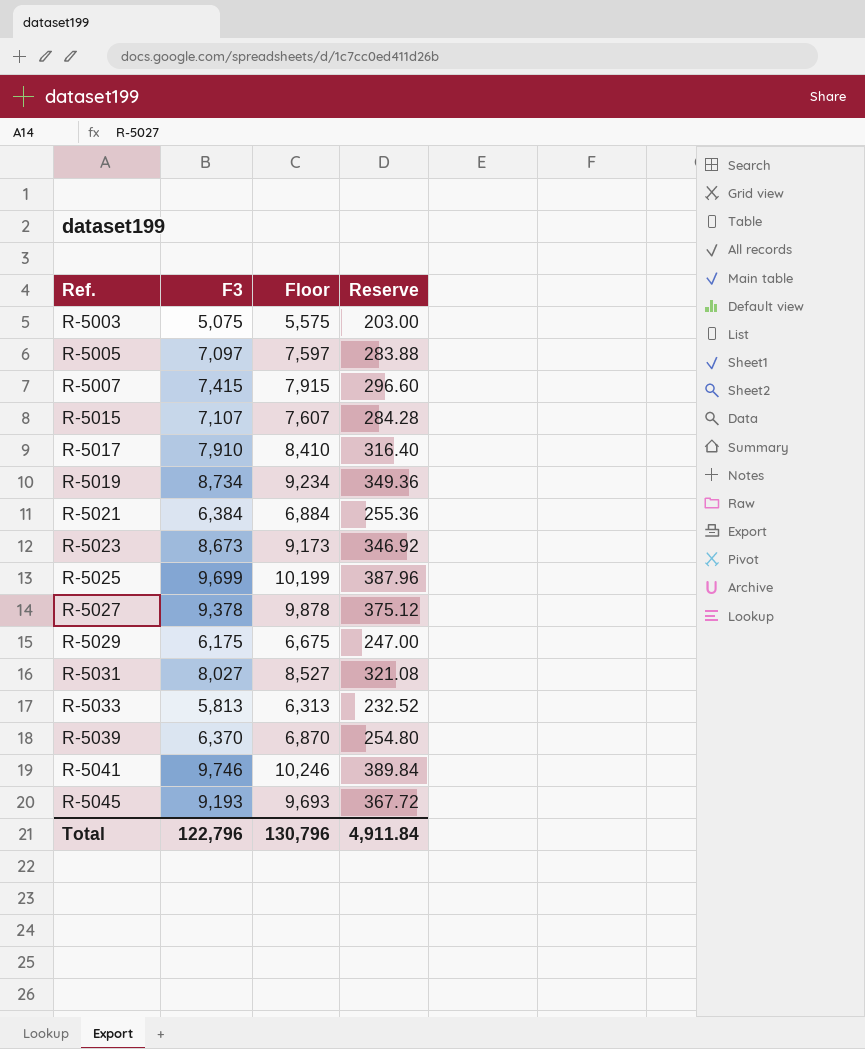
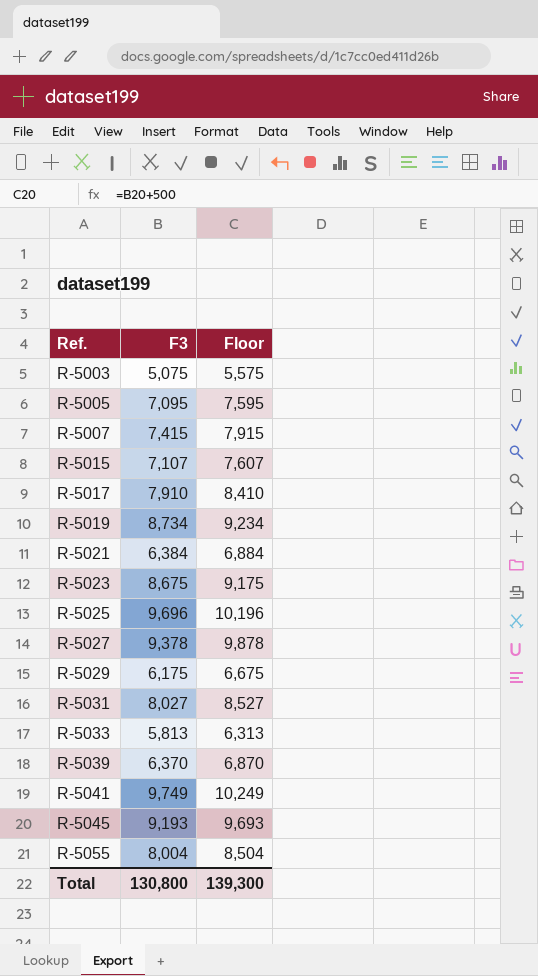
column Reserve | formula: [F3] * 0.04 -> none
R-5005 | F3: 7,097 -> 7,095
R-5005 | Floor: 7,597 -> 7,595
R-5023 | F3: 8,673 -> 8,675
R-5023 | Floor: 9,173 -> 9,175
R-5025 | F3: 9,699 -> 9,696
R-5025 | Floor: 10,199 -> 10,196
R-5041 | F3: 9,746 -> 9,749
R-5041 | Floor: 10,246 -> 10,249
row R-5055: none -> 8,004 | 8,504
Total | F3: 122,796 -> 130,800
Total | Floor: 130,796 -> 139,300

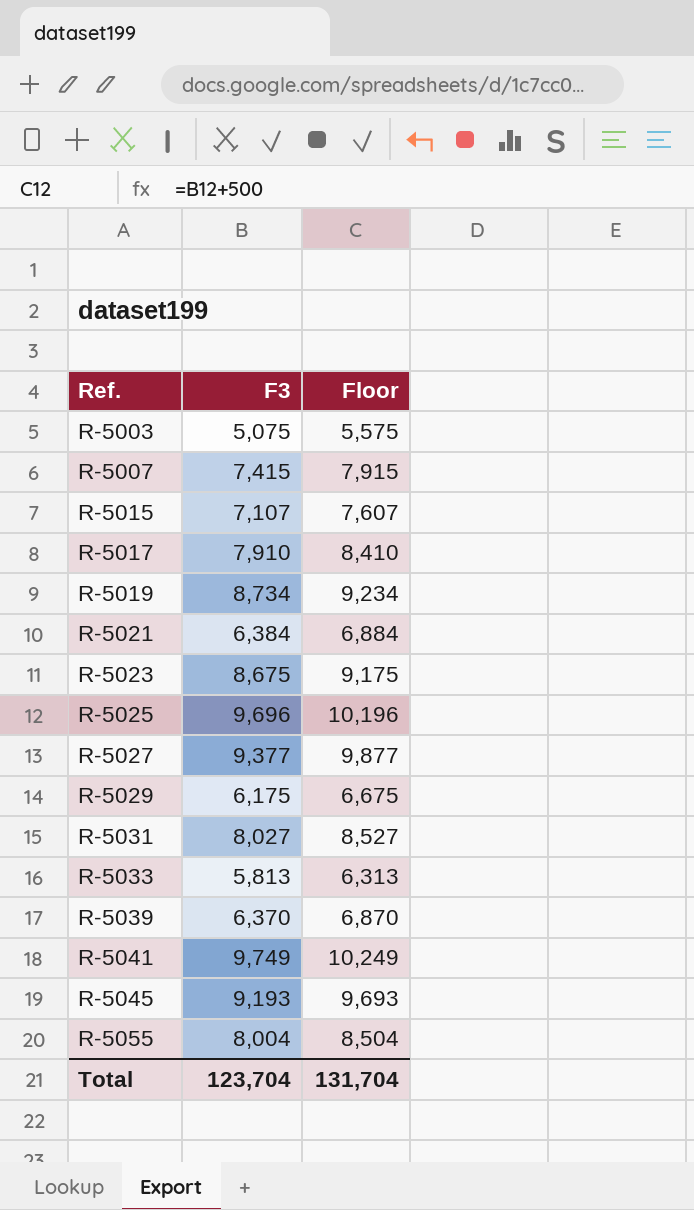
row R-5005: 7,095 | 7,595 -> none
R-5027 | F3: 9,378 -> 9,377
R-5027 | Floor: 9,878 -> 9,877
Total | F3: 130,800 -> 123,704
Total | Floor: 139,300 -> 131,704

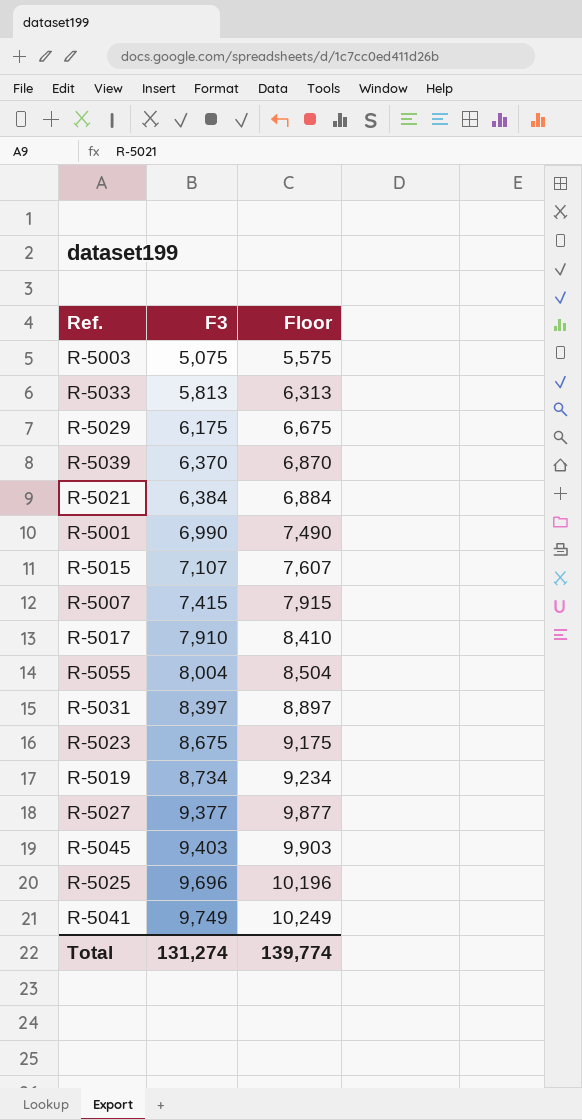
row order: Ref. ascending -> F3 ascending
row R-5001: none -> 6,990 | 7,490
R-5031 | F3: 8,027 -> 8,397
R-5031 | Floor: 8,527 -> 8,897
R-5045 | F3: 9,193 -> 9,403
R-5045 | Floor: 9,693 -> 9,903
Total | F3: 123,704 -> 131,274
Total | Floor: 131,704 -> 139,774

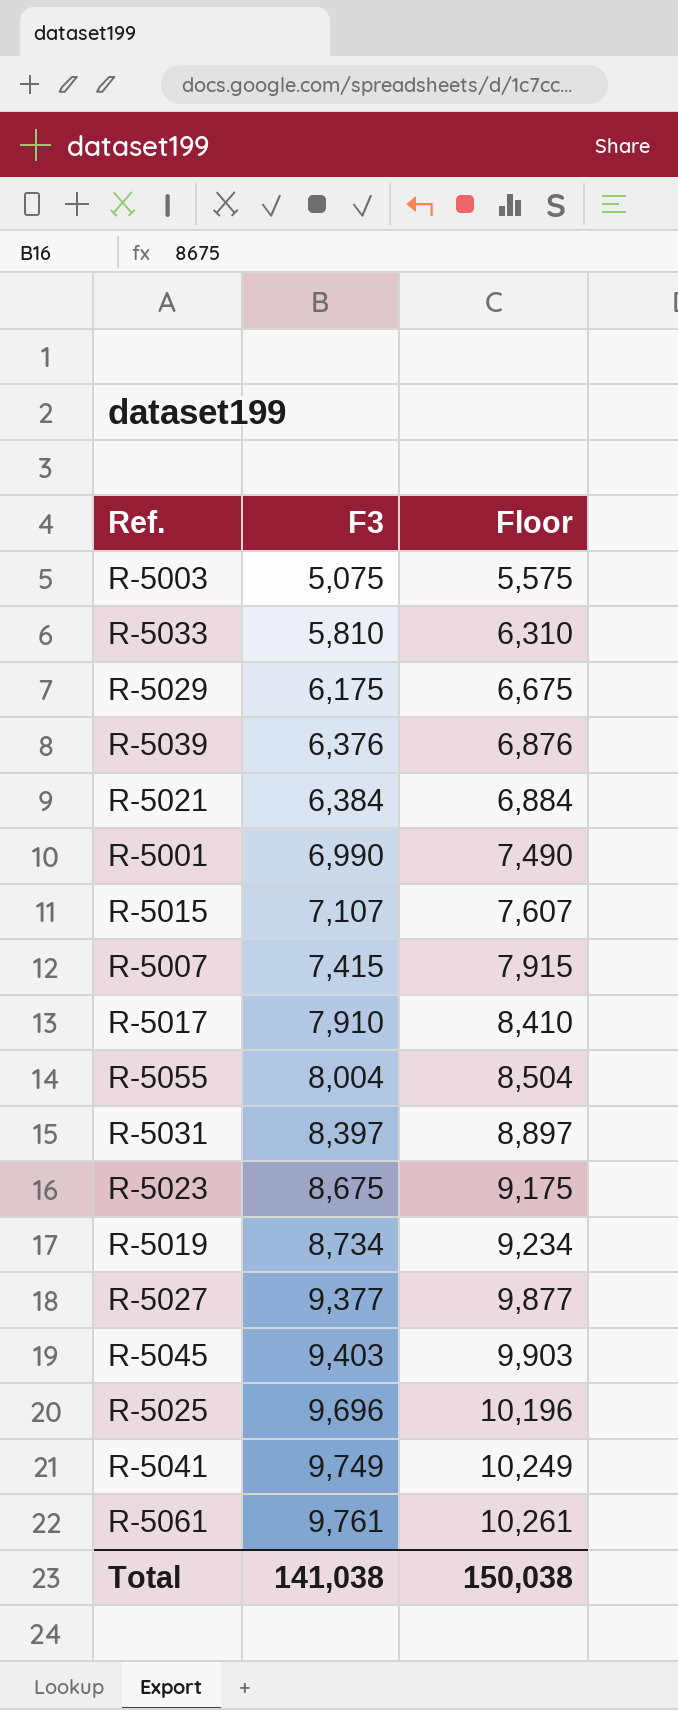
R-5033 | F3: 5,813 -> 5,810
R-5033 | Floor: 6,313 -> 6,310
R-5039 | F3: 6,370 -> 6,376
R-5039 | Floor: 6,870 -> 6,876
row R-5061: none -> 9,761 | 10,261
Total | F3: 131,274 -> 141,038
Total | Floor: 139,774 -> 150,038

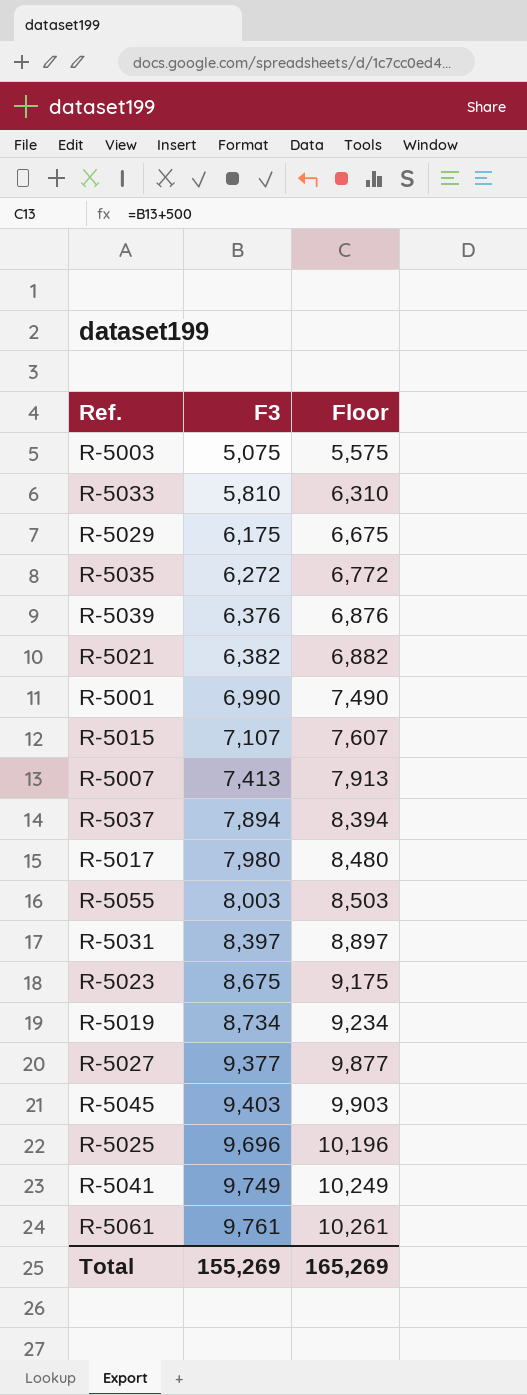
row R-5035: none -> 6,272 | 6,772
R-5021 | F3: 6,384 -> 6,382
R-5021 | Floor: 6,884 -> 6,882
R-5007 | F3: 7,415 -> 7,413
R-5007 | Floor: 7,915 -> 7,913
row R-5037: none -> 7,894 | 8,394
R-5017 | F3: 7,910 -> 7,980
R-5017 | Floor: 8,410 -> 8,480
R-5055 | F3: 8,004 -> 8,003
R-5055 | Floor: 8,504 -> 8,503
Total | F3: 141,038 -> 155,269
Total | Floor: 150,038 -> 165,269

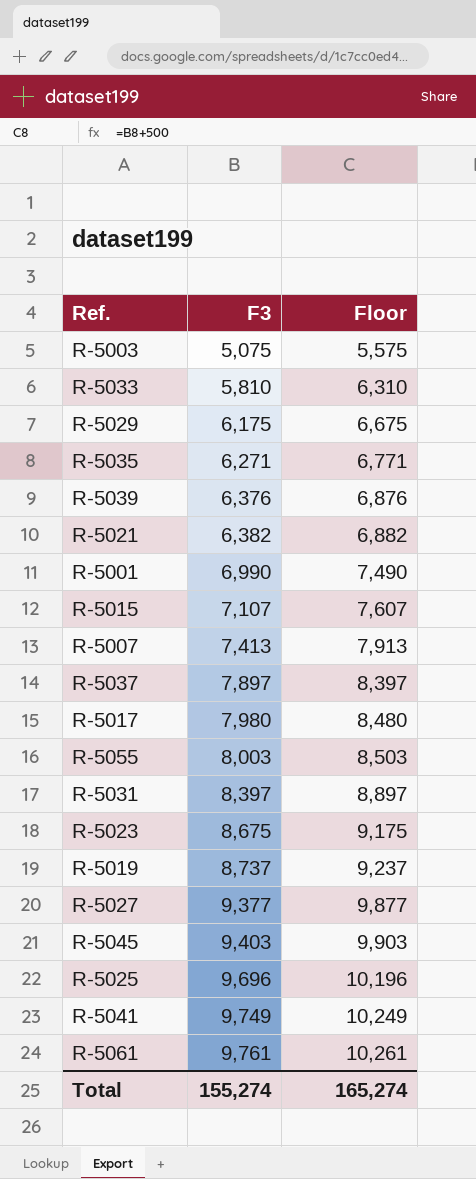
R-5035 | F3: 6,272 -> 6,271
R-5035 | Floor: 6,772 -> 6,771
R-5037 | F3: 7,894 -> 7,897
R-5037 | Floor: 8,394 -> 8,397
R-5019 | F3: 8,734 -> 8,737
R-5019 | Floor: 9,234 -> 9,237
Total | F3: 155,269 -> 155,274
Total | Floor: 165,269 -> 165,274

